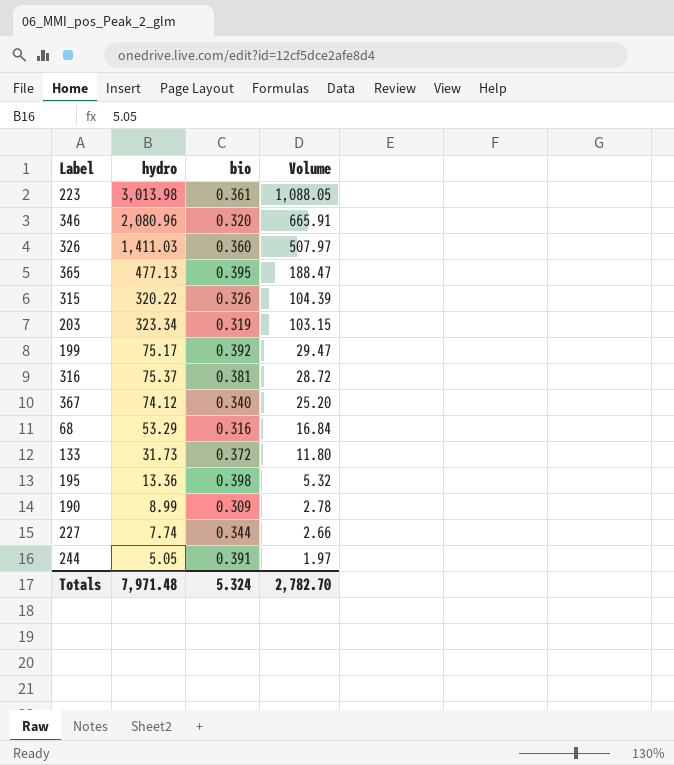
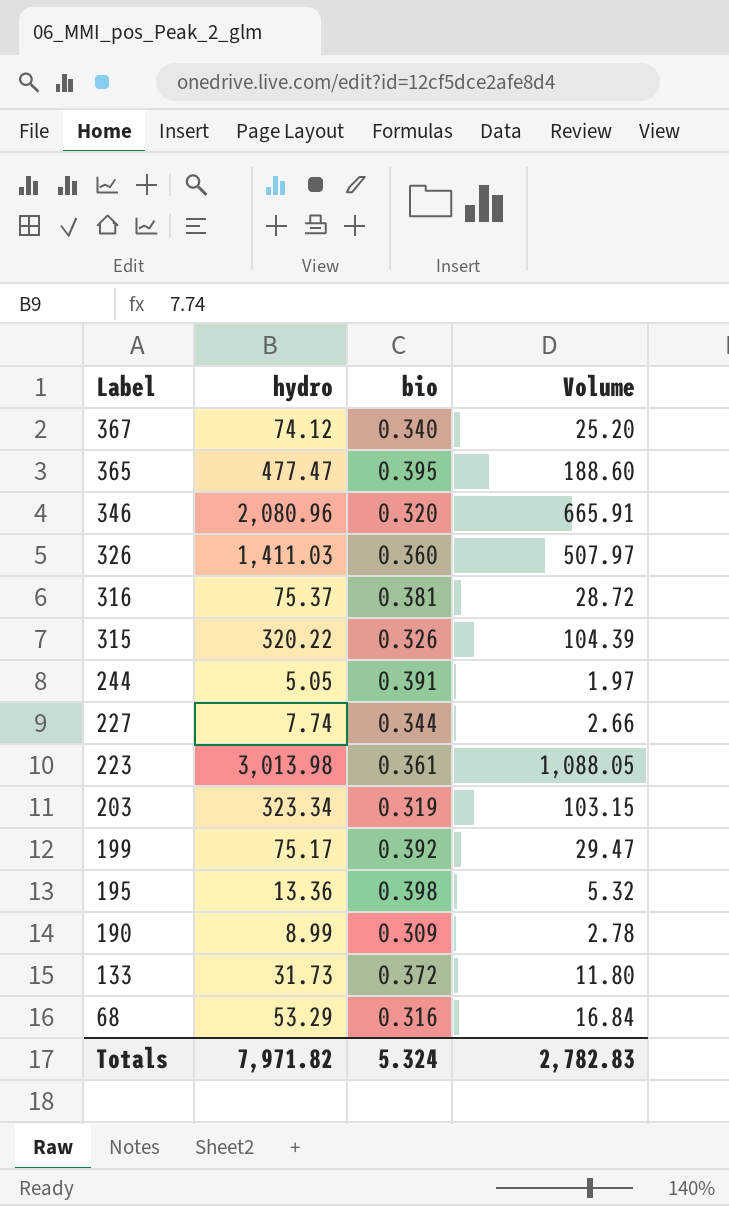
row order: Volume descending -> Label descending
365 | hydro: 477.13 -> 477.47
365 | Volume: 188.47 -> 188.60
Totals | hydro: 7,971.48 -> 7,971.82
Totals | Volume: 2,782.70 -> 2,782.83

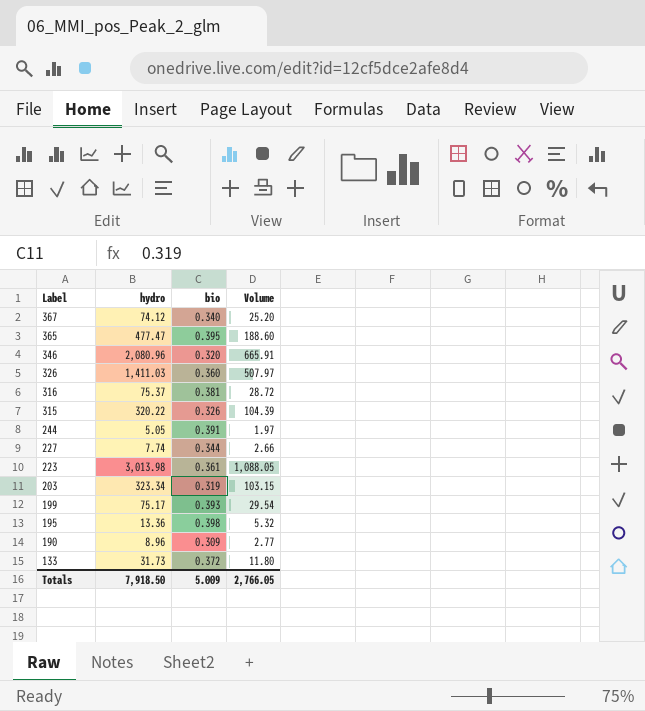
row 68: 53.29 | 0.316 | 16.84 -> none
199 | bio: 0.392 -> 0.393
199 | Volume: 29.47 -> 29.54
190 | hydro: 8.99 -> 8.96
190 | Volume: 2.78 -> 2.77
Totals | hydro: 7,971.82 -> 7,918.50
Totals | bio: 5.324 -> 5.009
Totals | Volume: 2,782.83 -> 2,766.05

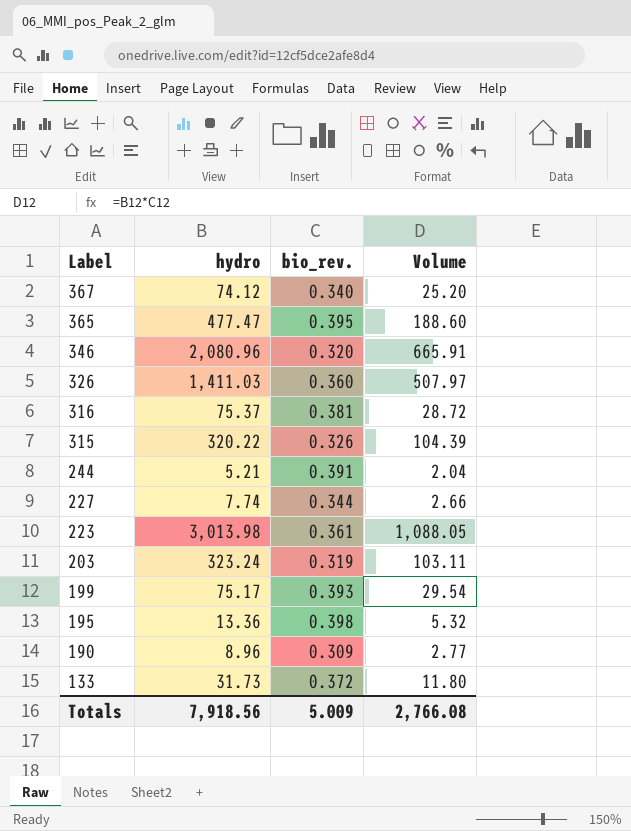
column name: bio -> bio_rev.
244 | hydro: 5.05 -> 5.21
244 | Volume: 1.97 -> 2.04
203 | hydro: 323.34 -> 323.24
203 | Volume: 103.15 -> 103.11
Totals | hydro: 7,918.50 -> 7,918.56
Totals | Volume: 2,766.05 -> 2,766.08

